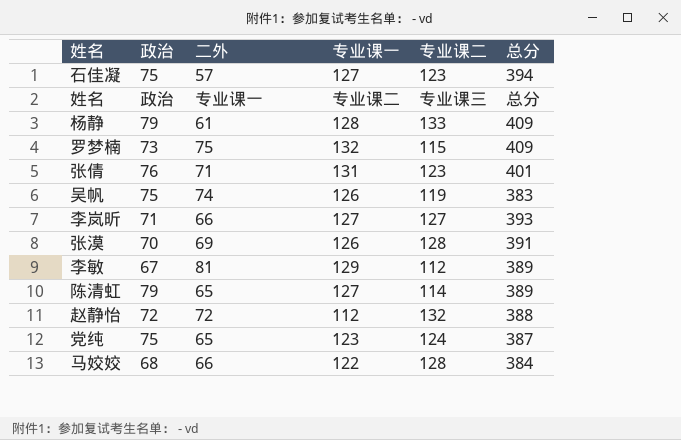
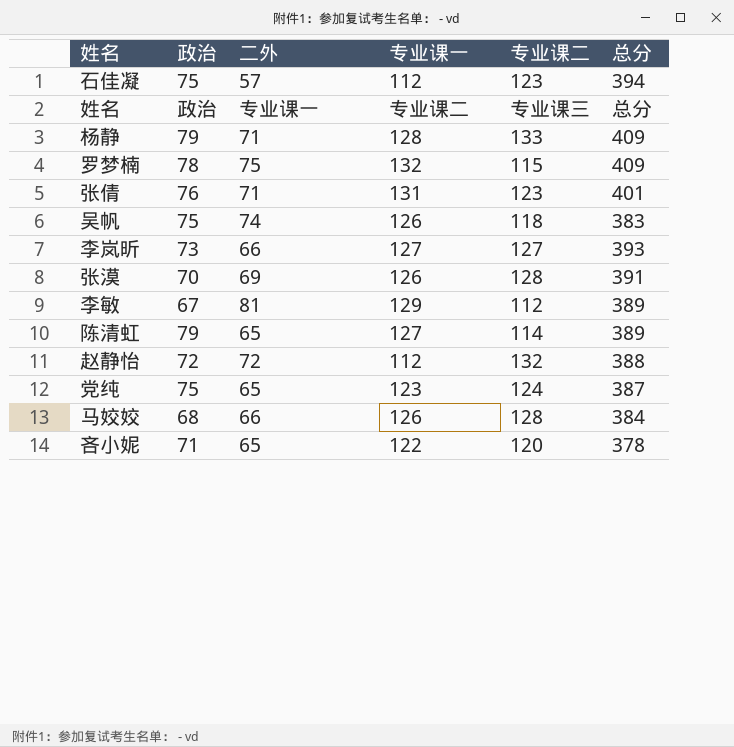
石佳凝 | 专业课一: 127 -> 112
杨静 | 二外: 61 -> 71
罗梦楠 | 政治: 73 -> 78
吴帆 | 专业课二: 119 -> 118
李岚昕 | 政治: 71 -> 73
马姣姣 | 专业课一: 122 -> 126
row 吝小妮: none -> 71 | 65 | 122 | 120 | 378

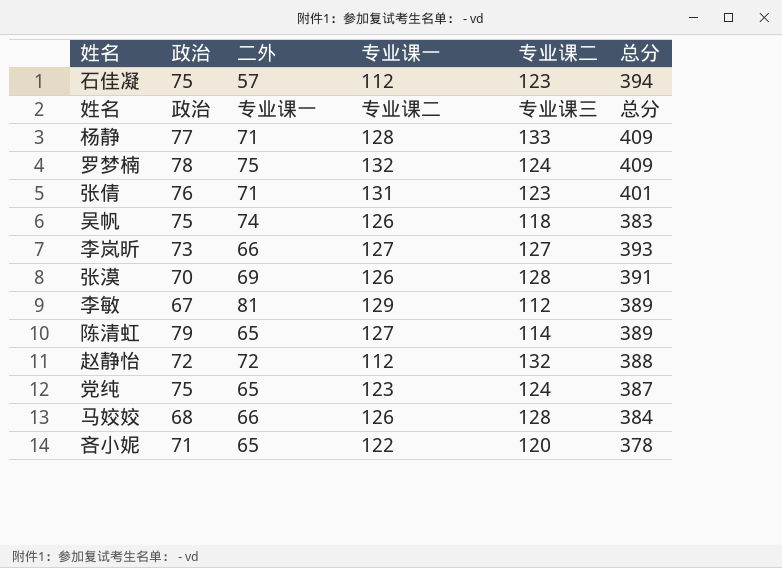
杨静 | 政治: 79 -> 77
罗梦楠 | 专业课二: 115 -> 124

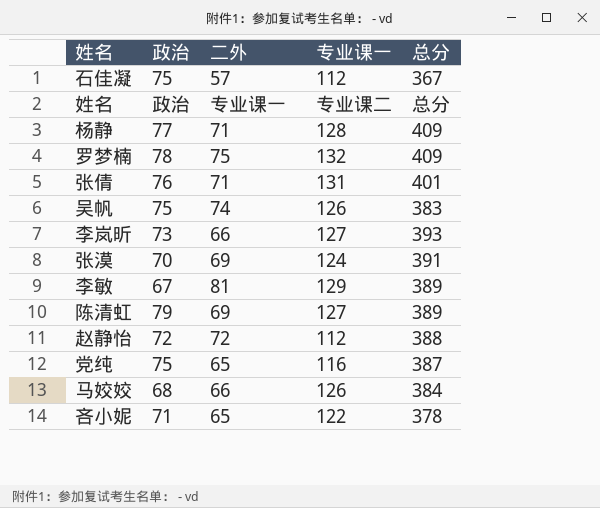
column 专业课二 | position: 5 -> none
石佳凝 | 总分: 394 -> 367
张漠 | 专业课一: 126 -> 124
陈清虹 | 二外: 65 -> 69
党纯 | 专业课一: 123 -> 116

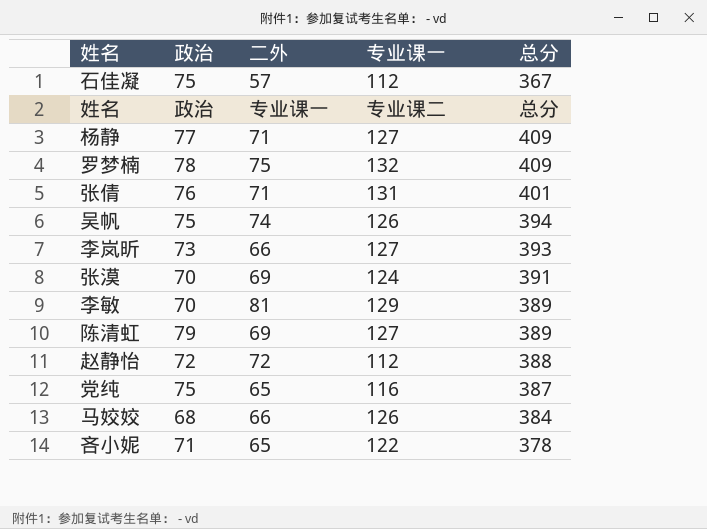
杨静 | 专业课一: 128 -> 127
吴帆 | 总分: 383 -> 394
李敏 | 政治: 67 -> 70

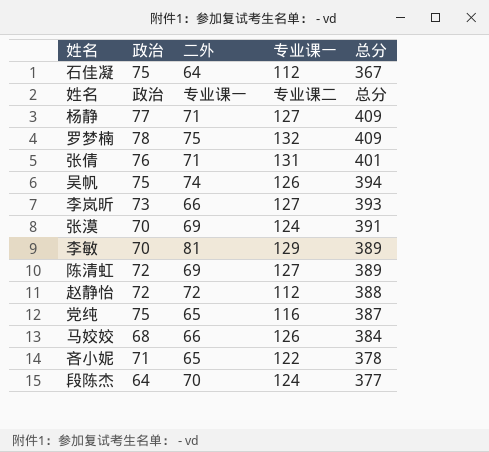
石佳凝 | 二外: 57 -> 64
陈清虹 | 政治: 79 -> 72
row 段陈杰: none -> 64 | 70 | 124 | 377

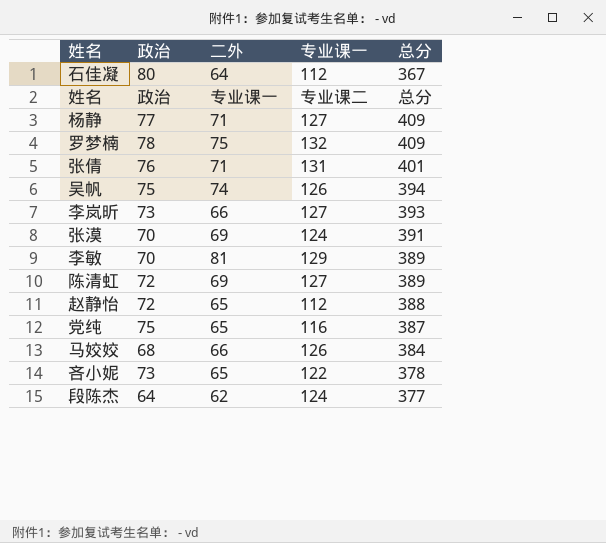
石佳凝 | 政治: 75 -> 80
赵静怡 | 二外: 72 -> 65
吝小妮 | 政治: 71 -> 73
段陈杰 | 二外: 70 -> 62

